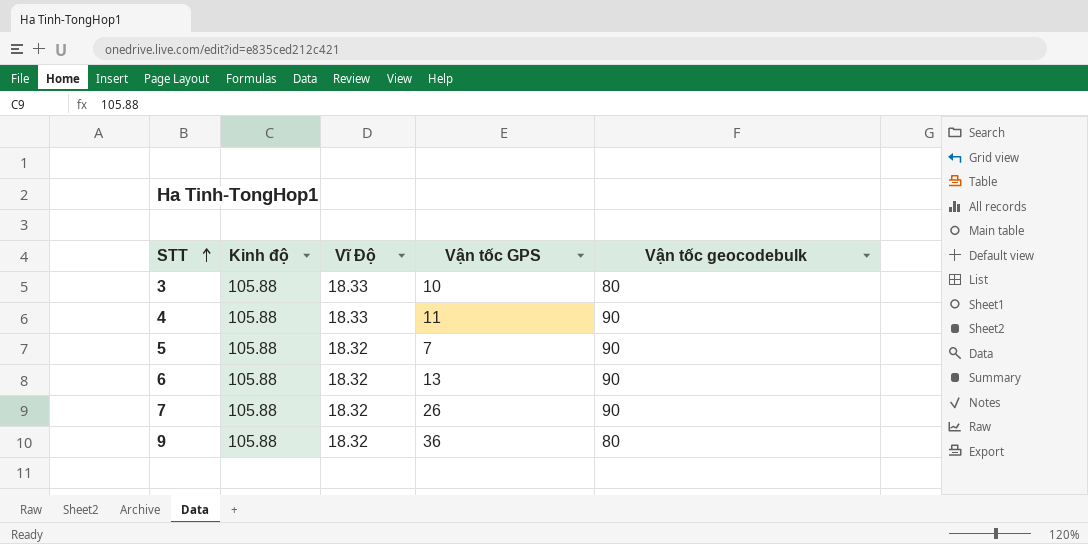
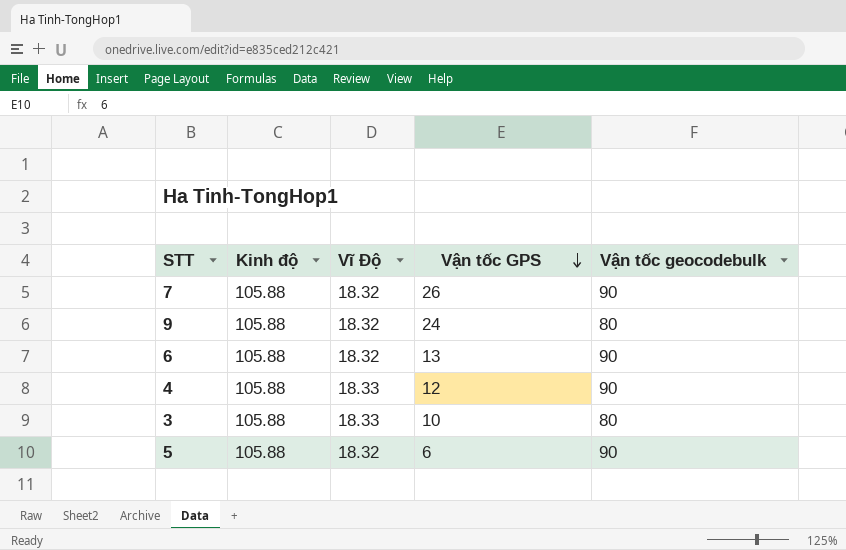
row order: STT ascending -> Vận tốc GPS descending
9 | Vận tốc GPS: 36 -> 24
4 | Vận tốc GPS: 11 -> 12
5 | Vận tốc GPS: 7 -> 6

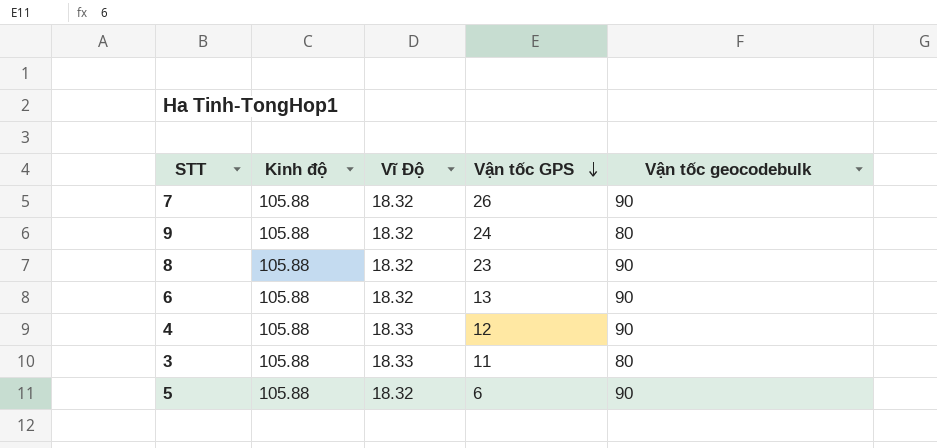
row 8: none -> 105.88 | 18.32 | 23 | 90
3 | Vận tốc GPS: 10 -> 11

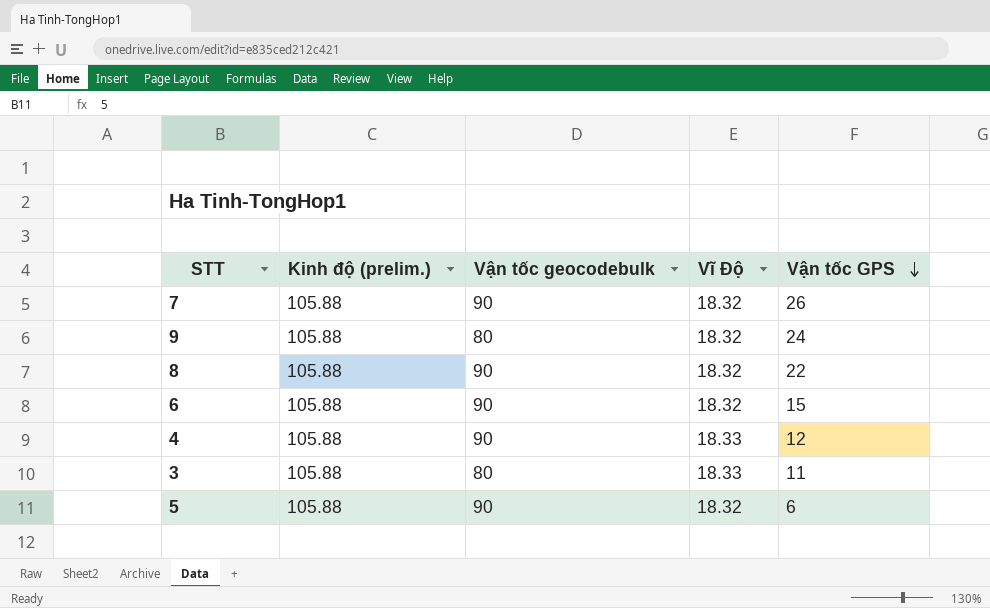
column name: Kinh độ -> Kinh độ (prelim.)
column Vận tốc geocodebulk | position: 5 -> 3
8 | Vận tốc GPS: 23 -> 22
6 | Vận tốc GPS: 13 -> 15

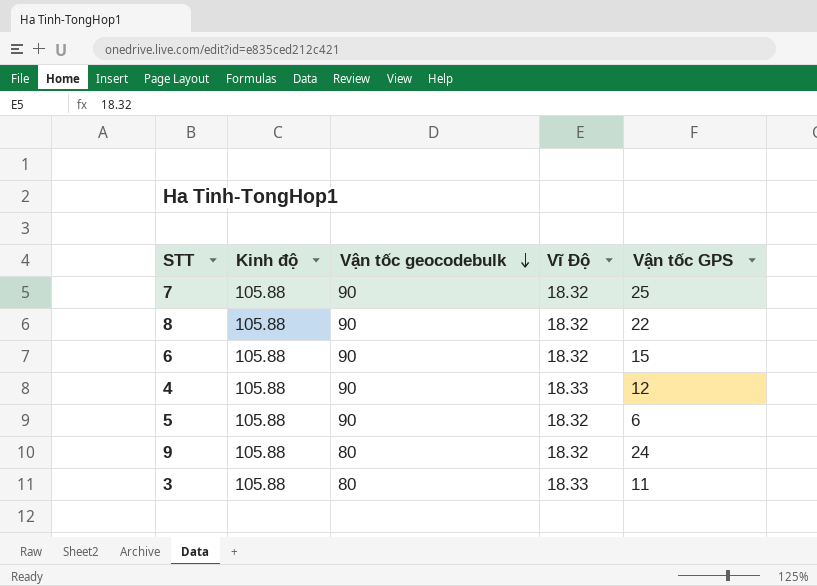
row order: Vận tốc GPS descending -> Vận tốc geocodebulk descending
column name: Kinh độ (prelim.) -> Kinh độ
7 | Vận tốc GPS: 26 -> 25

